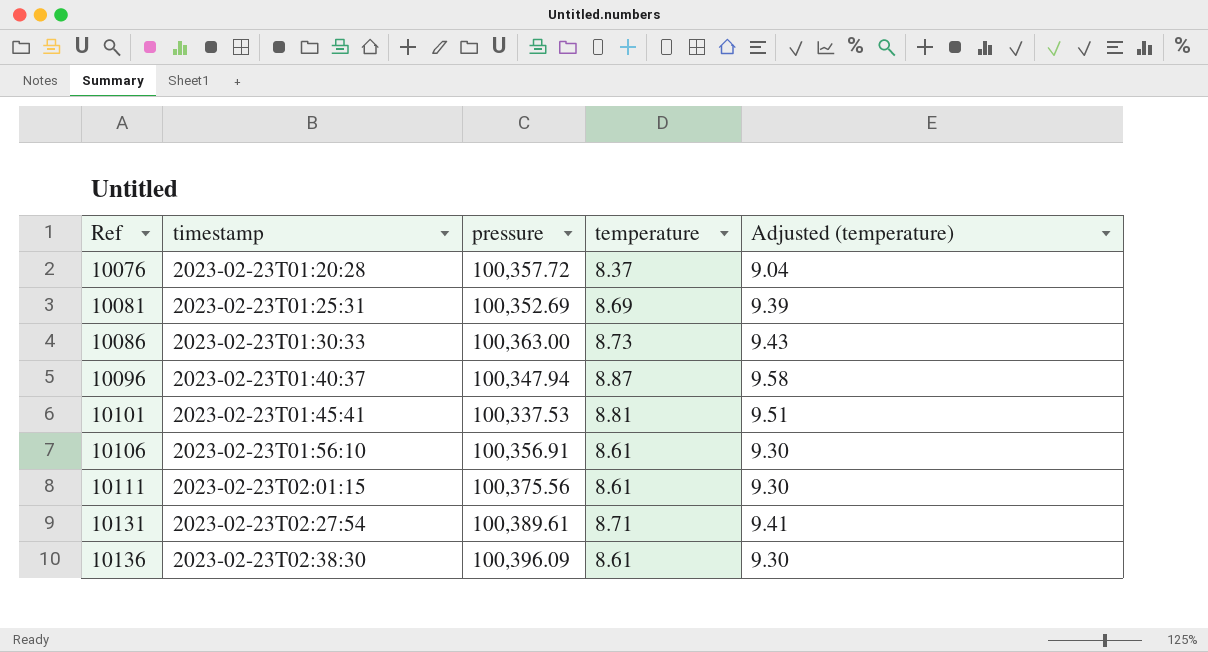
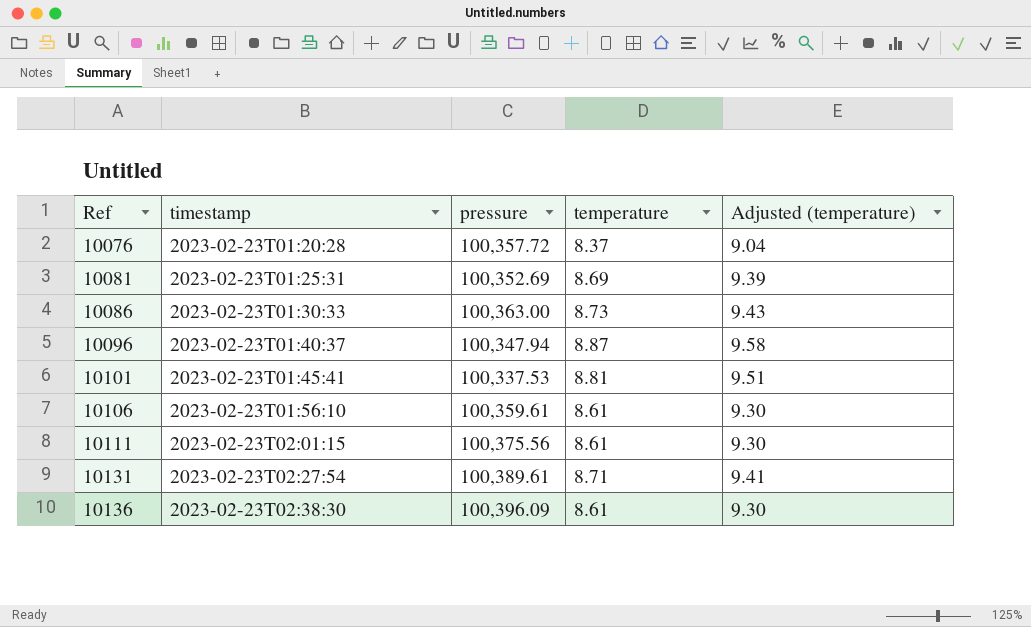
10106 | pressure: 100,356.91 -> 100,359.61

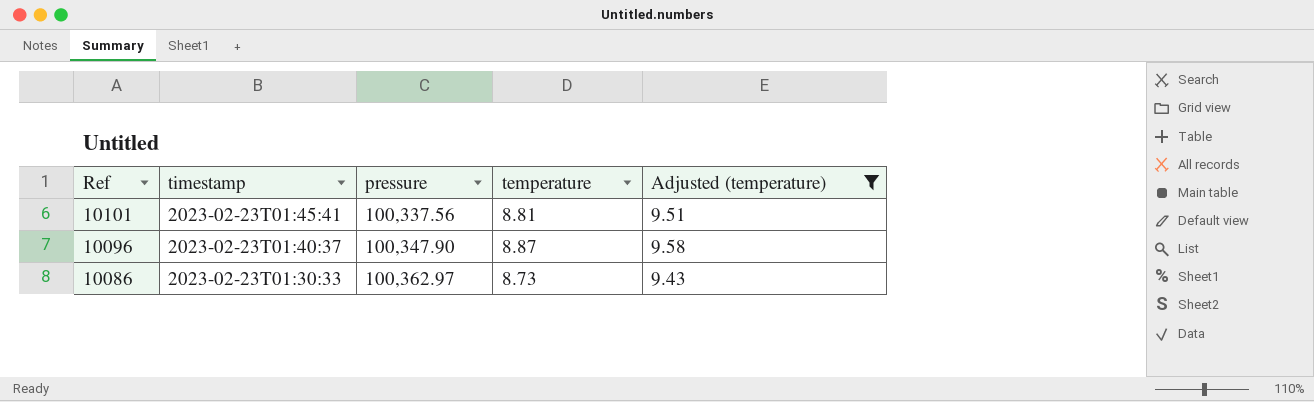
filter: none -> Adjusted (temperature) >= 9.43
row order: Ref ascending -> Ref descending
10101 | pressure: 100,337.53 -> 100,337.56
10096 | pressure: 100,347.94 -> 100,347.90
10086 | pressure: 100,363.00 -> 100,362.97

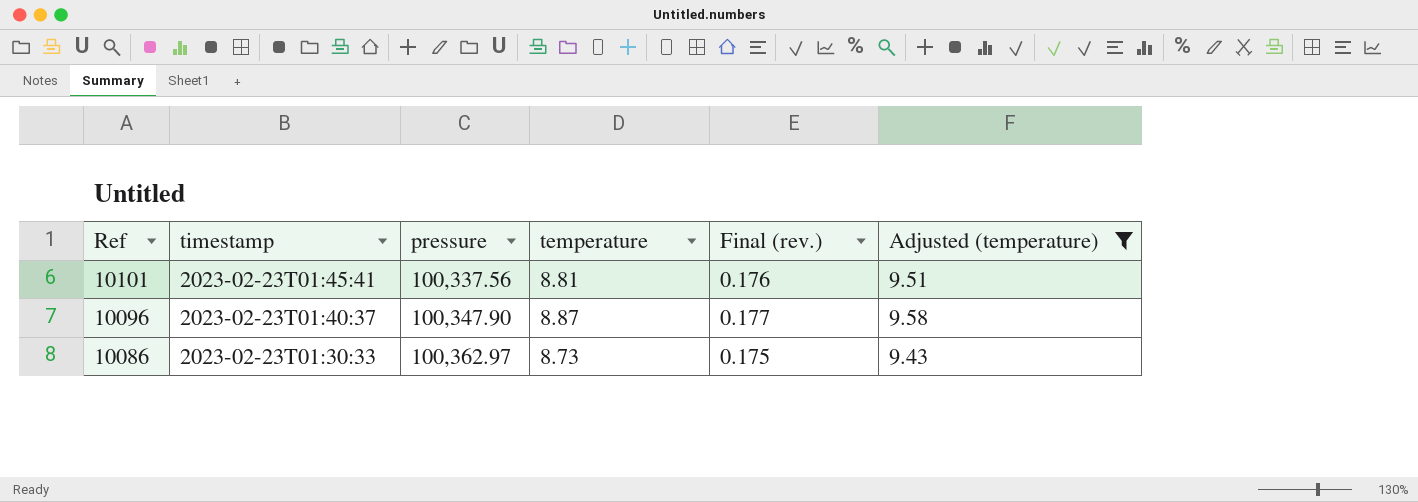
column Final (rev.) | formula: none -> [temperature] * 0.02

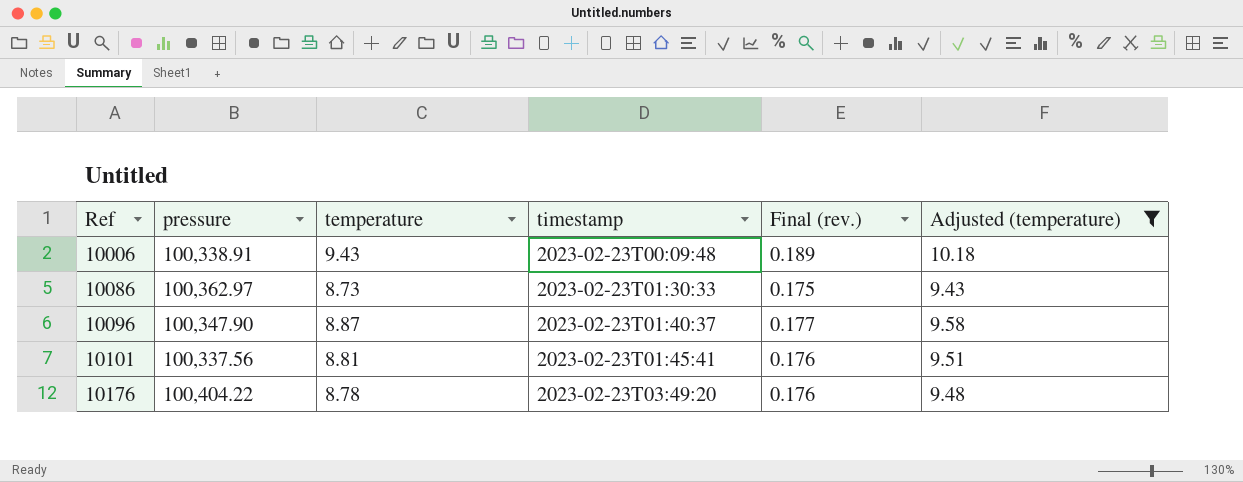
row order: Ref descending -> Ref ascending
column timestamp | position: 2 -> 4
row 10006: none -> 100,338.91 | 9.43 | 2023-02-23T00:09:48 | 0.189 | 10.18
row 10176: none -> 100,404.22 | 8.78 | 2023-02-23T03:49:20 | 0.176 | 9.48

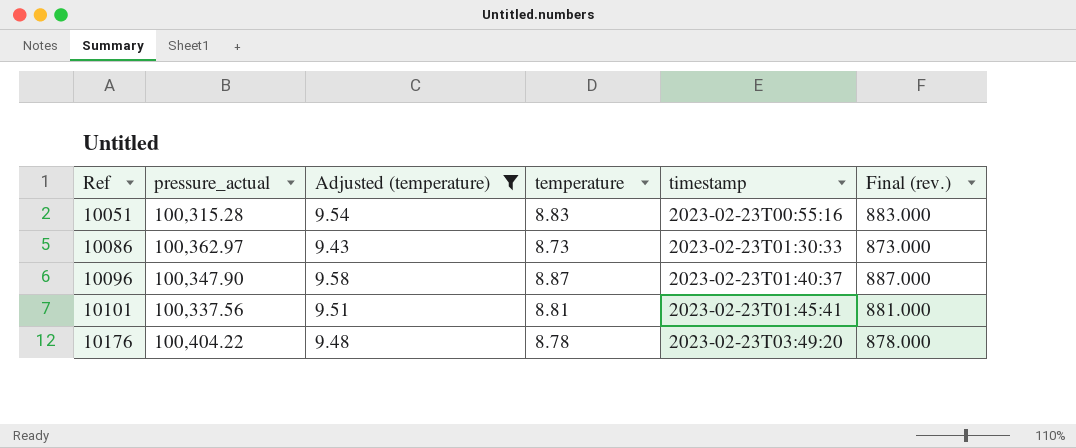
column name: pressure -> pressure_actual
column Adjusted (temperature) | position: 6 -> 3
column Final (rev.) | formula: [temperature] * 0.02 -> [temperature] * 100
row 10006: 100,338.91 | 9.43 | 2023-02-23T00:09:48 | 0.189 | 10.18 -> none
row 10051: none -> 100,315.28 | 9.54 | 8.83 | 2023-02-23T00:55:16 | 883.000

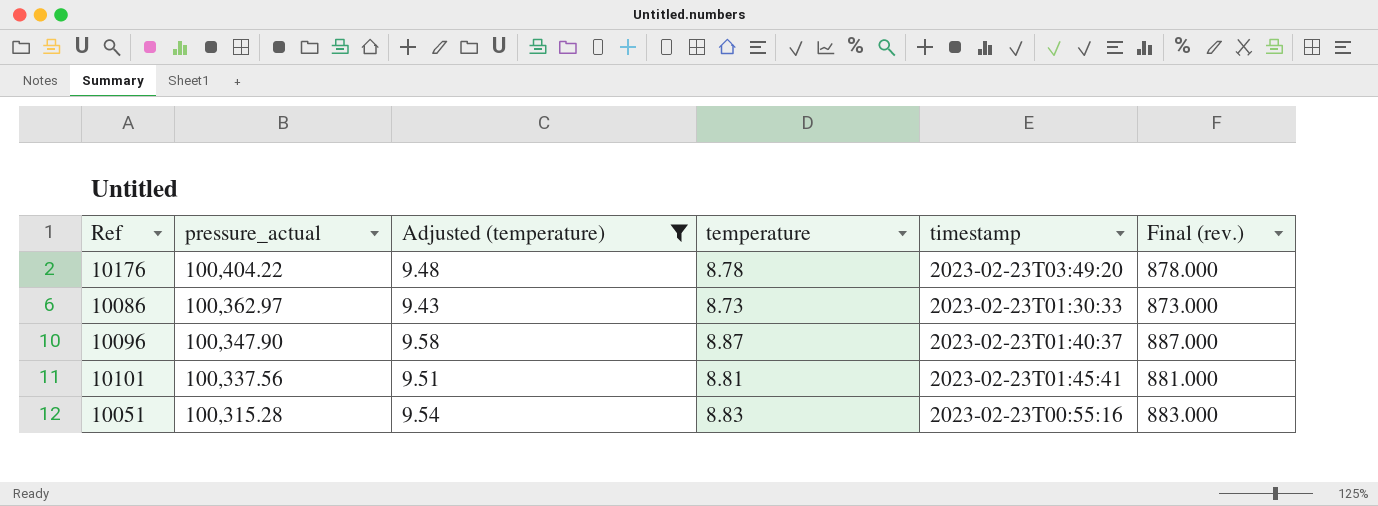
row order: Ref ascending -> pressure_actual descending

